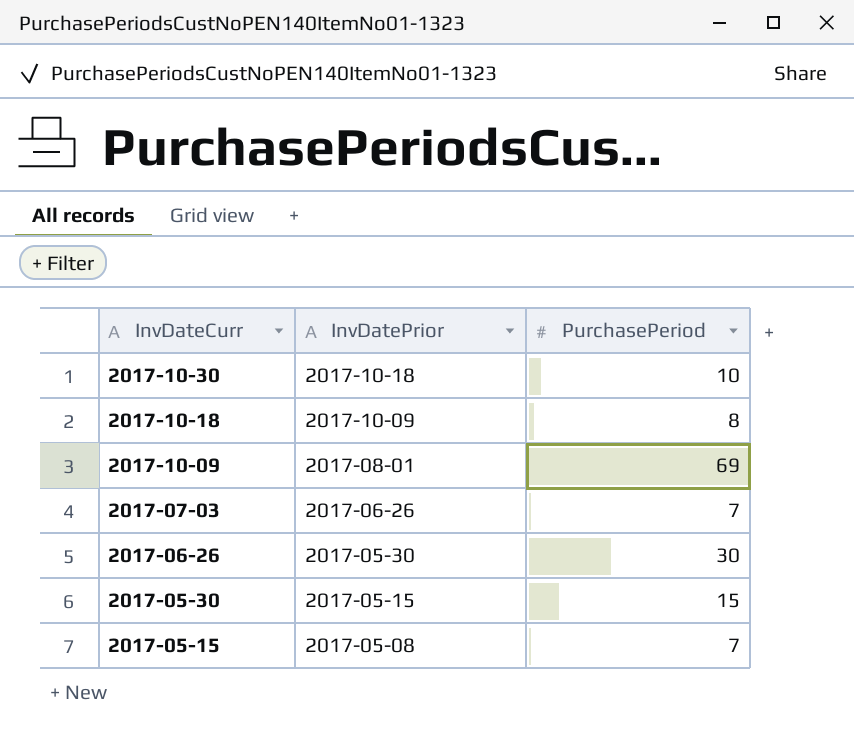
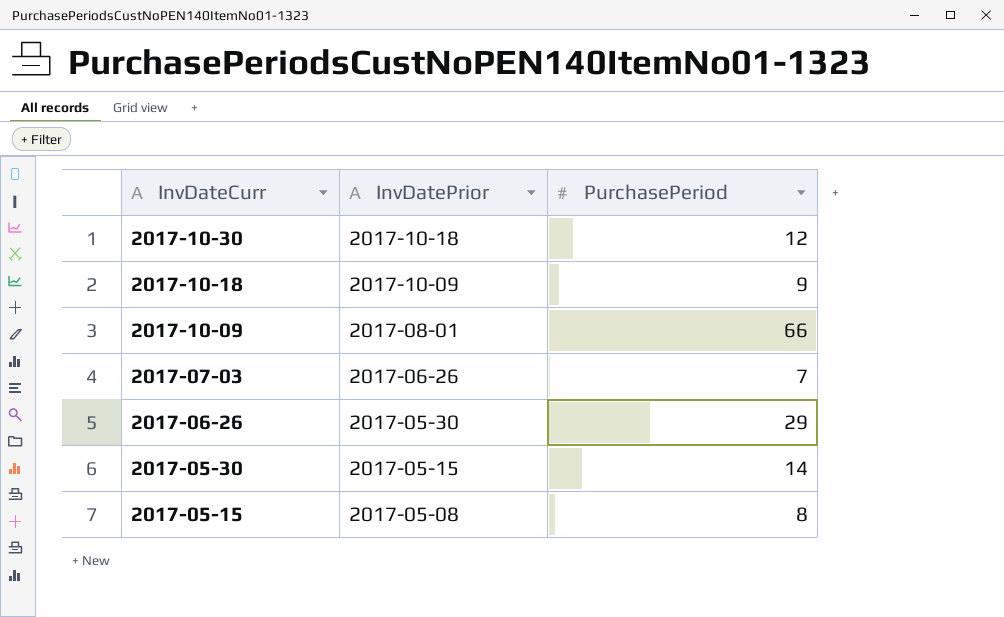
2017-10-30 | PurchasePeriod: 10 -> 12
2017-10-18 | PurchasePeriod: 8 -> 9
2017-10-09 | PurchasePeriod: 69 -> 66
2017-06-26 | PurchasePeriod: 30 -> 29
2017-05-30 | PurchasePeriod: 15 -> 14
2017-05-15 | PurchasePeriod: 7 -> 8

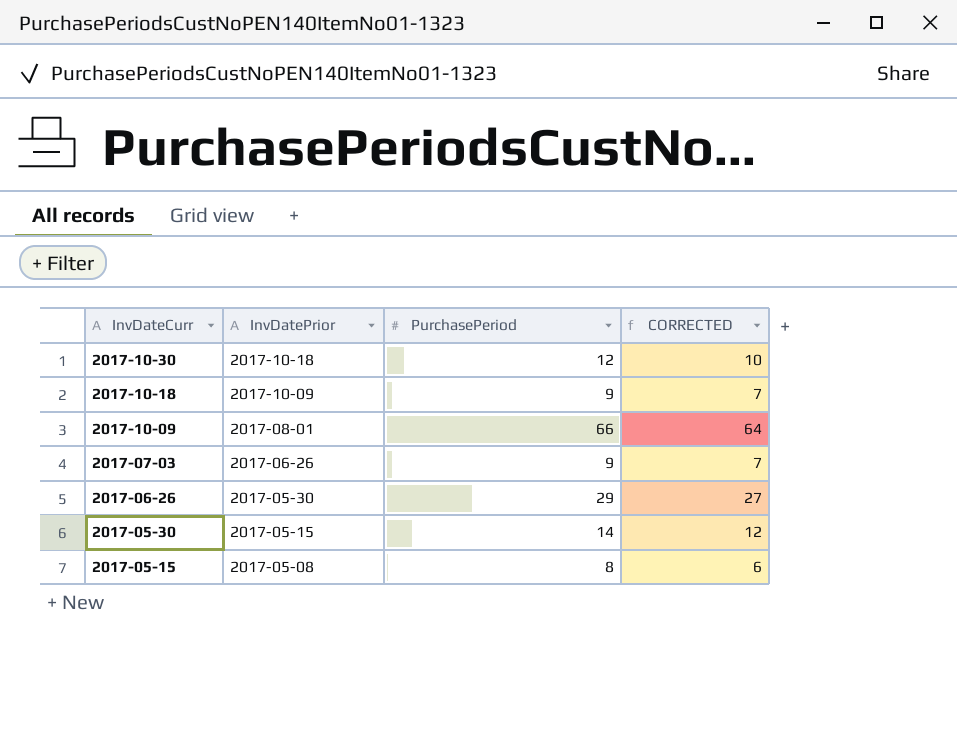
column CORRECTED | formula: none -> [PurchasePeriod] - 2
2017-07-03 | PurchasePeriod: 7 -> 9

